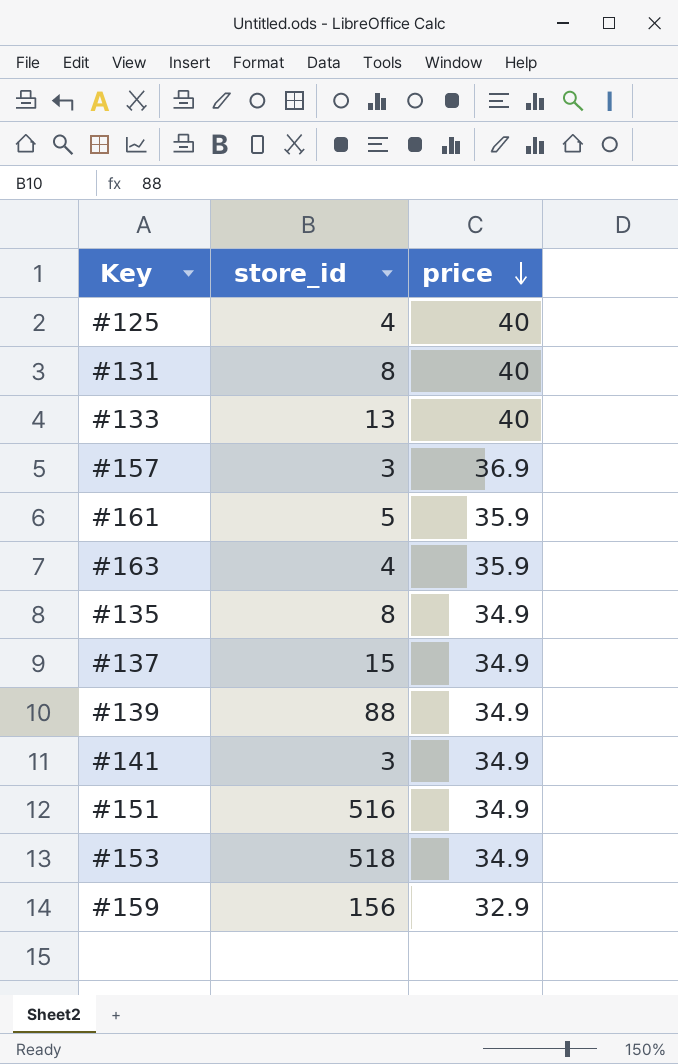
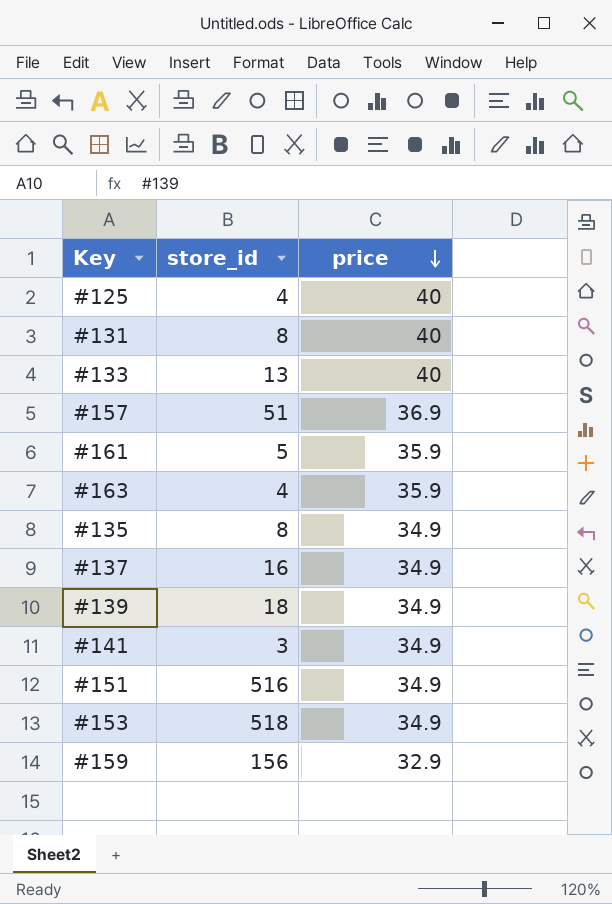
#157 | store_id: 3 -> 51
#137 | store_id: 15 -> 16
#139 | store_id: 88 -> 18

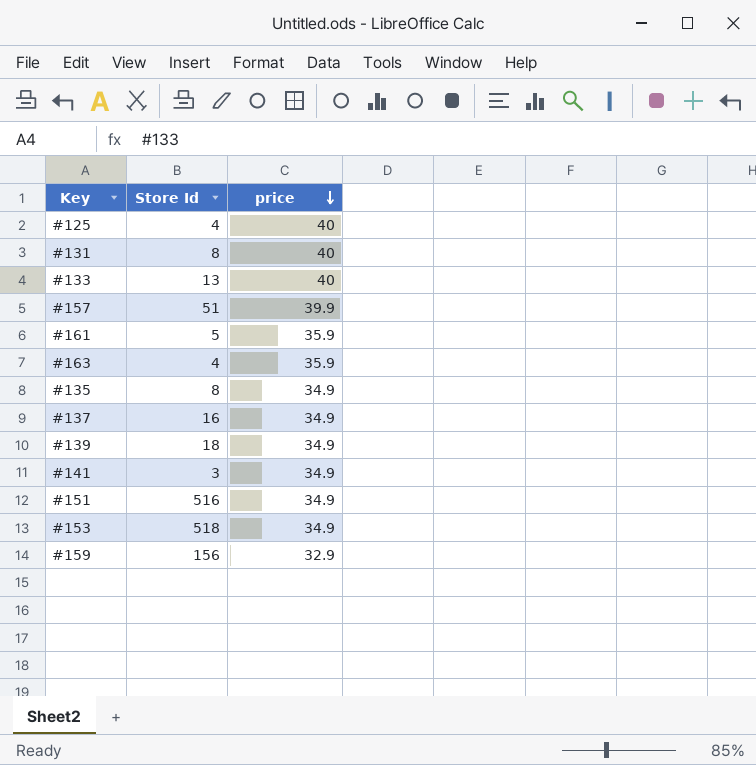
column name: store_id -> Store Id
#157 | price: 36.9 -> 39.9

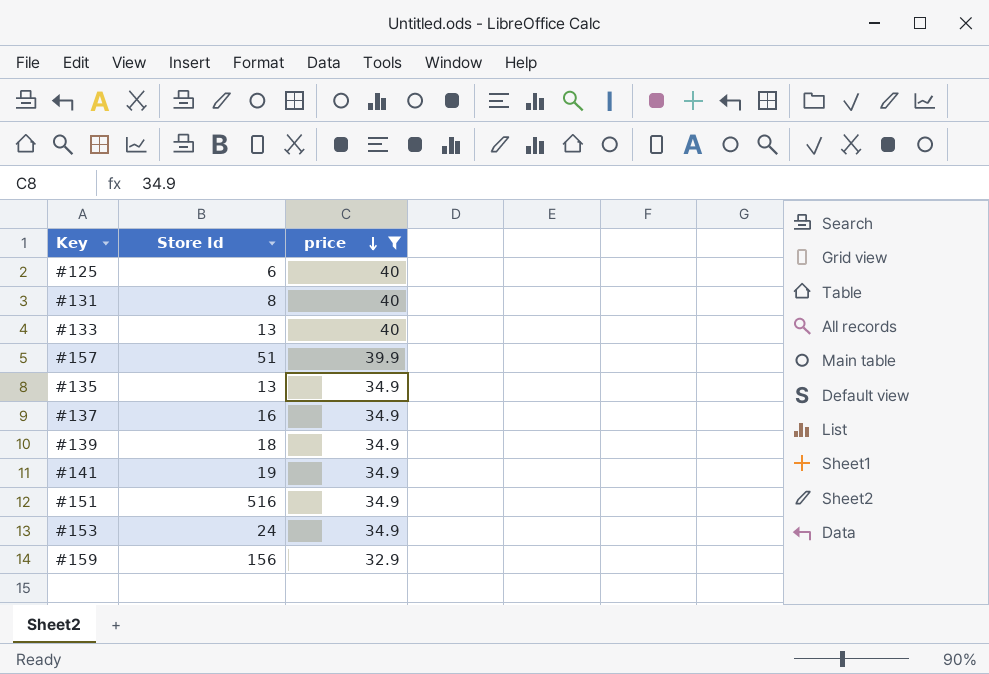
filter: none -> price != 35.9
#125 | Store Id: 4 -> 6
#135 | Store Id: 8 -> 13
#141 | Store Id: 3 -> 19
#153 | Store Id: 518 -> 24

